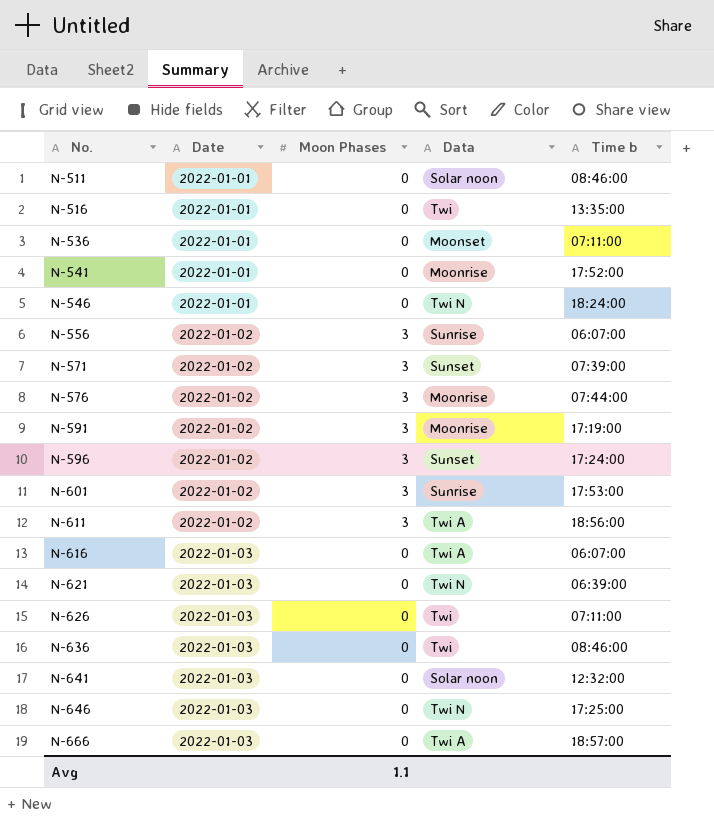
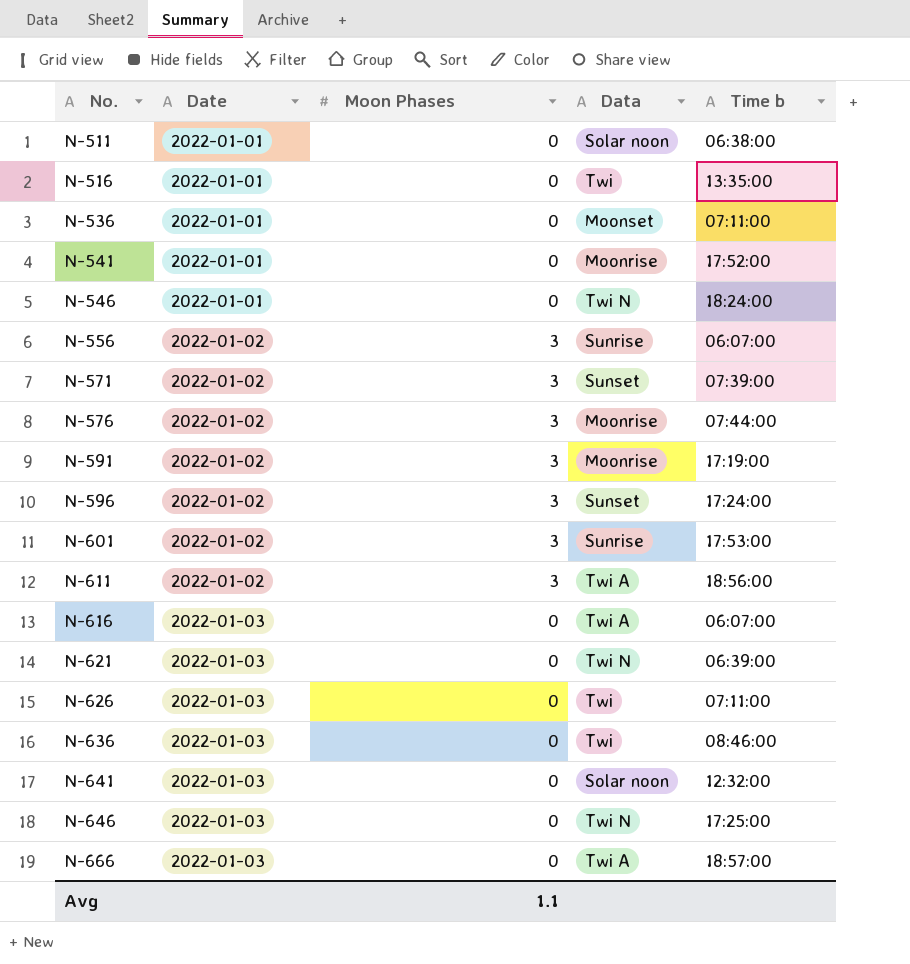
N-511 | Time b: 08:46:00 -> 06:38:00

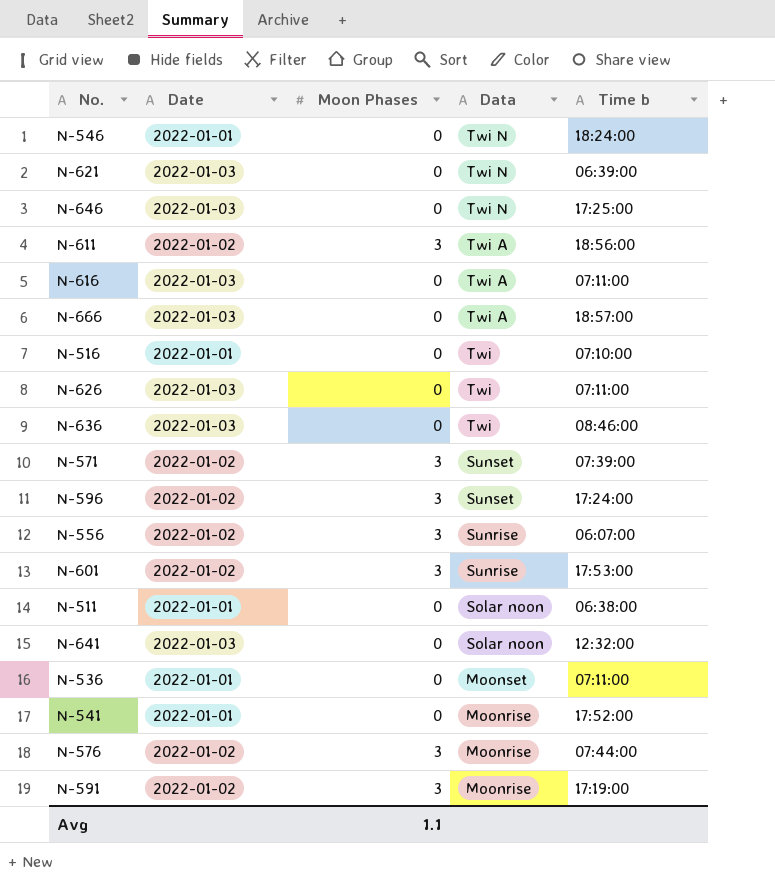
row order: No. ascending -> Data descending
N-616 | Time b: 06:07:00 -> 07:11:00
N-516 | Time b: 13:35:00 -> 07:10:00

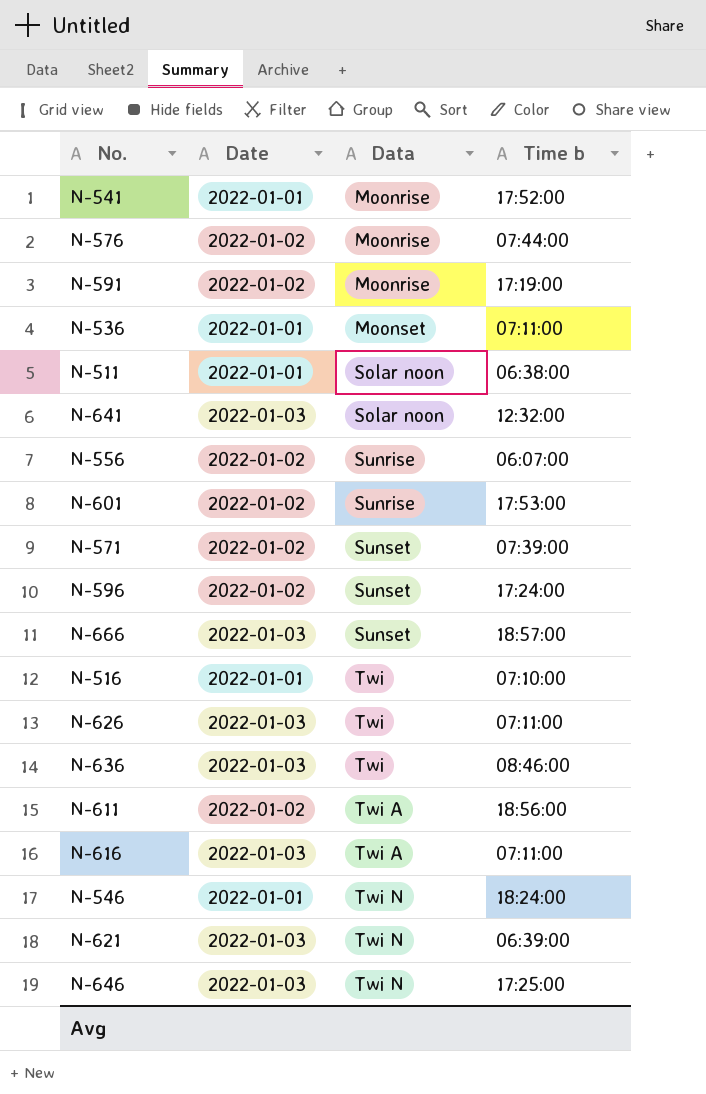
row order: Data descending -> Data ascending
column Moon Phases | position: 3 -> none
N-666 | Data: Twi A -> Sunset

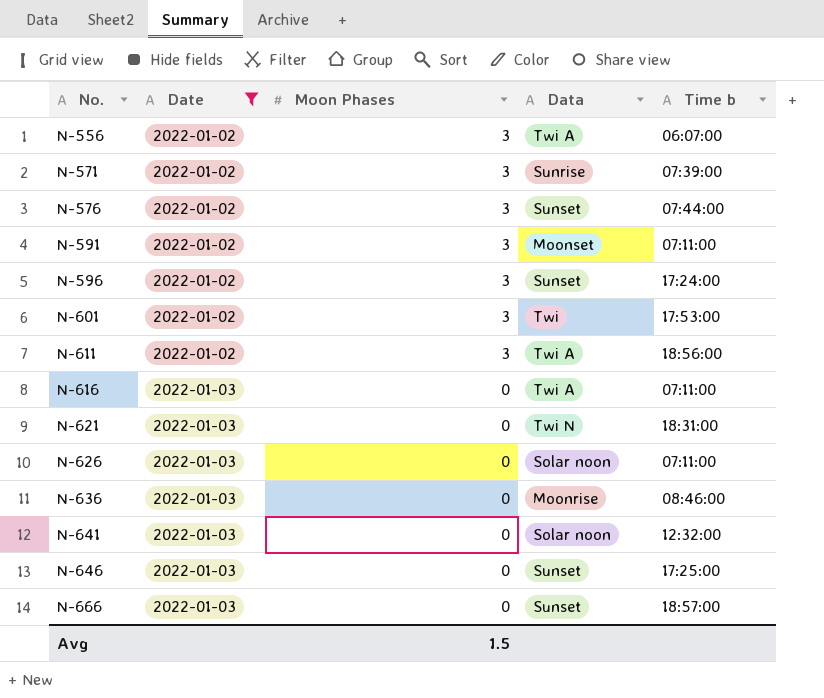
filter: none -> Date != 2022-01-01
row order: Data ascending -> No. ascending
column Moon Phases | position: none -> 3
N-556 | Data: Sunrise -> Twi A
N-571 | Data: Sunset -> Sunrise
N-576 | Data: Moonrise -> Sunset
N-591 | Data: Moonrise -> Moonset
N-591 | Time b: 17:19:00 -> 07:11:00
N-601 | Data: Sunrise -> Twi
N-621 | Time b: 06:39:00 -> 18:31:00
N-626 | Data: Twi -> Solar noon
N-636 | Data: Twi -> Moonrise
N-646 | Data: Twi N -> Sunset

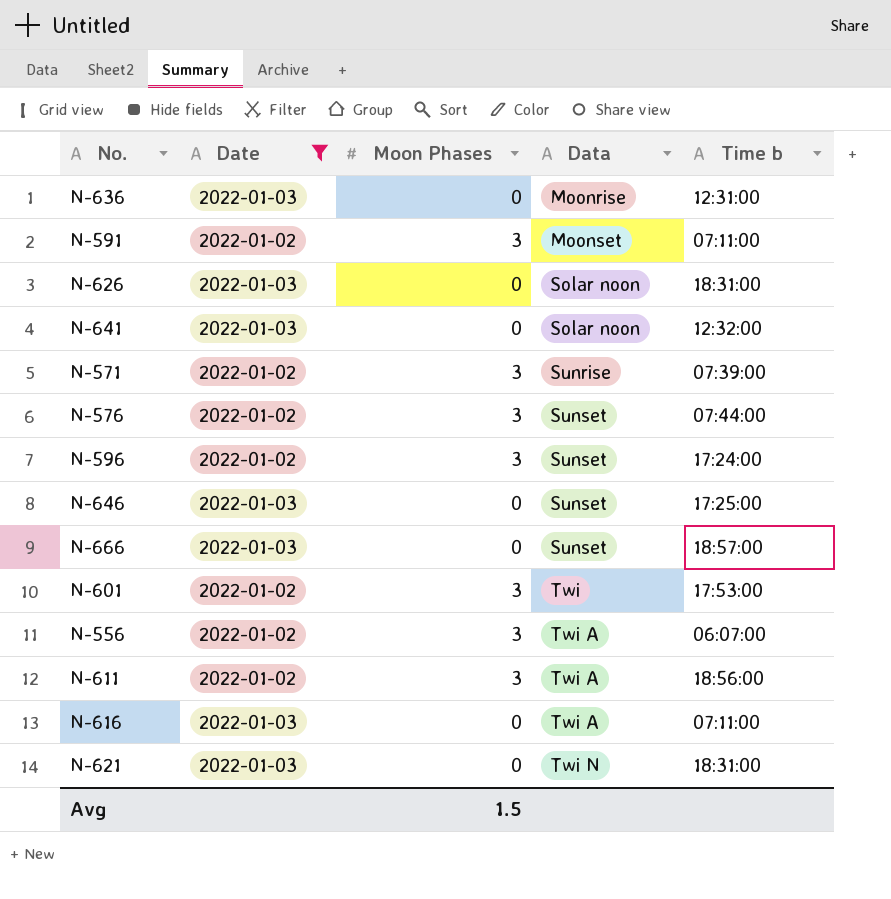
row order: No. ascending -> Data ascending
N-636 | Time b: 08:46:00 -> 12:31:00
N-626 | Time b: 07:11:00 -> 18:31:00

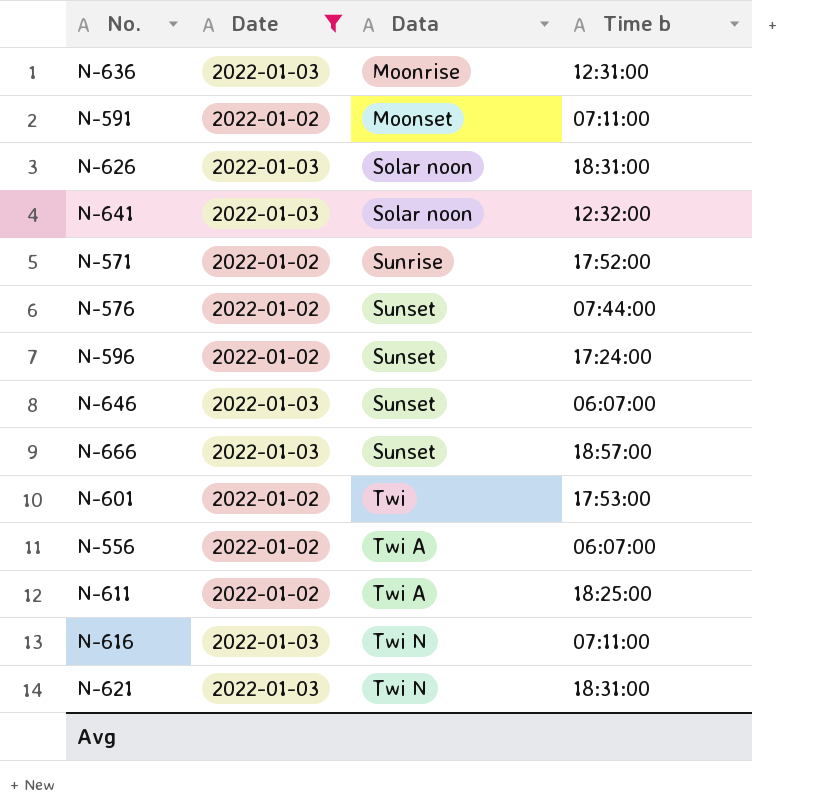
column Moon Phases | position: 3 -> none
N-571 | Time b: 07:39:00 -> 17:52:00
N-646 | Time b: 17:25:00 -> 06:07:00
N-611 | Time b: 18:56:00 -> 18:25:00
N-616 | Data: Twi A -> Twi N

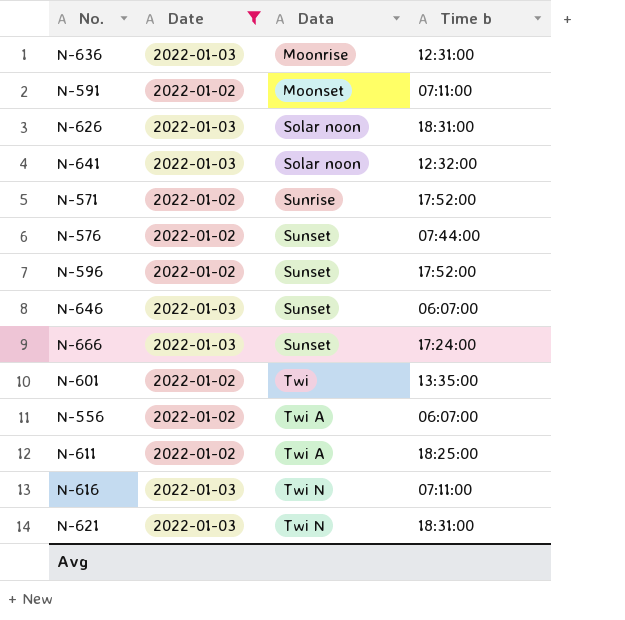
N-596 | Time b: 17:24:00 -> 17:52:00
N-666 | Time b: 18:57:00 -> 17:24:00
N-601 | Time b: 17:53:00 -> 13:35:00

